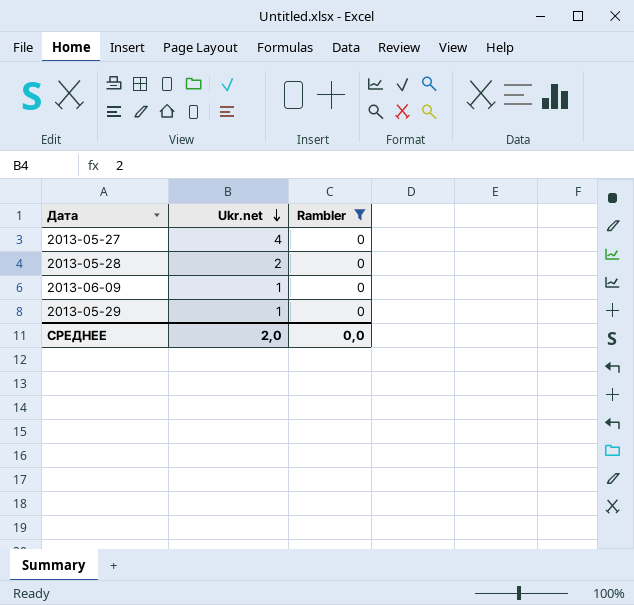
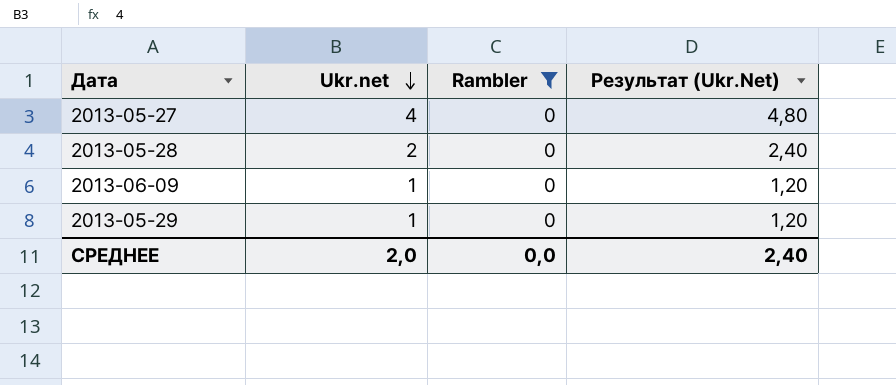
column Результат (Ukr.Net) | formula: none -> [Ukr.net] * 1,2

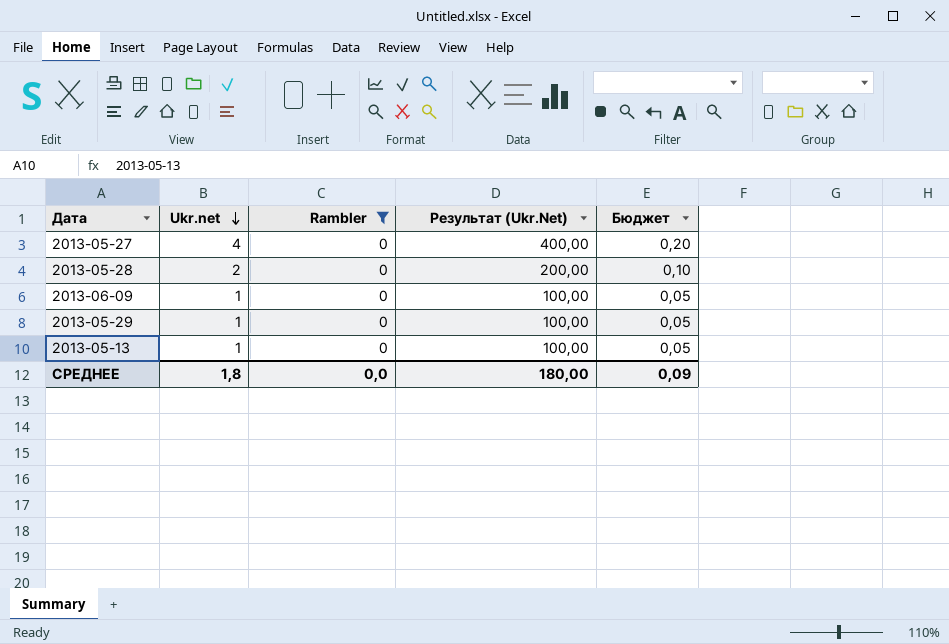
column Результат (Ukr.Net) | formula: [Ukr.net] * 1,2 -> [Ukr.net] * 100
column Бюджет | formula: none -> [Ukr.net] * 0,05
row 2013-05-13: none -> 1 | 0 | 100,00 | 0,05
СРЕДНЕЕ | Ukr.net: 2,0 -> 1,8
СРЕДНЕЕ | Результат (Ukr.Net): 2,40 -> 180,00

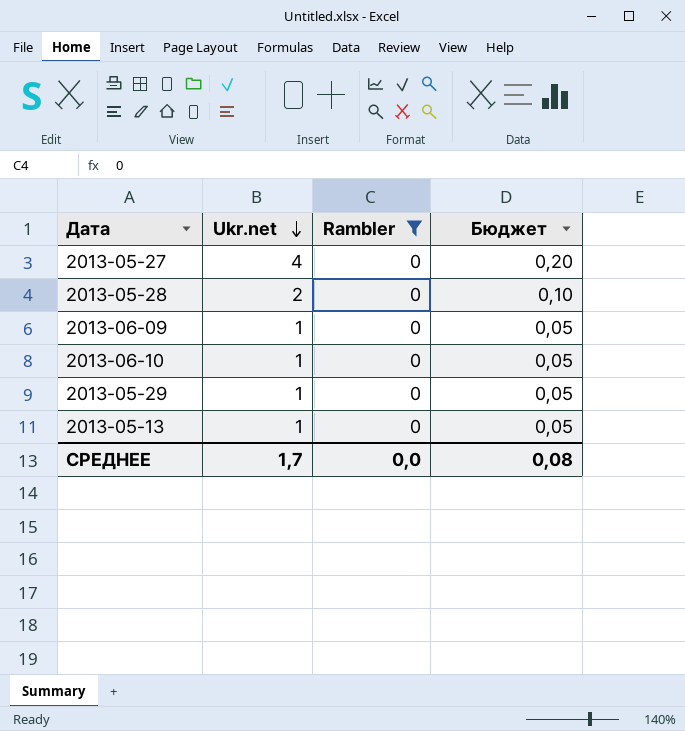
column Результат (Ukr.Net) | formula: [Ukr.net] * 100 -> none
row 2013-06-10: none -> 1 | 0 | 0,05
СРЕДНЕЕ | Ukr.net: 1,8 -> 1,7
СРЕДНЕЕ | Бюджет: 0,09 -> 0,08

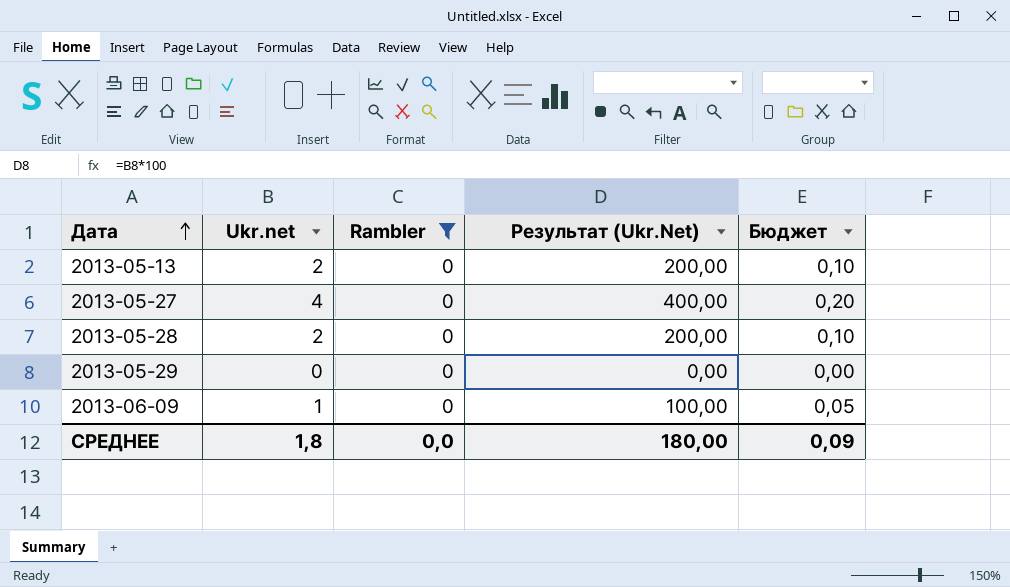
row order: Ukr.net descending -> Дата ascending
column Результат (Ukr.Net) | formula: none -> [Ukr.net] * 100
row 2013-06-10: 1 | 0 | 0,05 -> none
2013-05-13 | Ukr.net: 1 -> 2
2013-05-13 | Бюджет: 0,05 -> 0,10
2013-05-29 | Ukr.net: 1 -> 0
2013-05-29 | Бюджет: 0,05 -> 0,00
СРЕДНЕЕ | Ukr.net: 1,7 -> 1,8
СРЕДНЕЕ | Бюджет: 0,08 -> 0,09

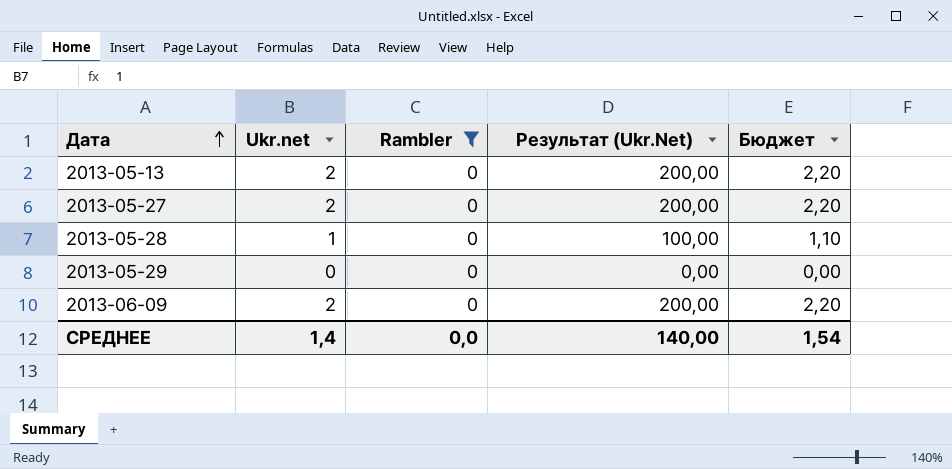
column Бюджет | formula: [Ukr.net] * 0,05 -> [Ukr.net] * 1,1
2013-05-27 | Ukr.net: 4 -> 2
2013-05-27 | Результат (Ukr.Net): 400,00 -> 200,00
2013-05-28 | Ukr.net: 2 -> 1
2013-05-28 | Результат (Ukr.Net): 200,00 -> 100,00
2013-06-09 | Ukr.net: 1 -> 2
2013-06-09 | Результат (Ukr.Net): 100,00 -> 200,00
СРЕДНЕЕ | Ukr.net: 1,8 -> 1,4
СРЕДНЕЕ | Результат (Ukr.Net): 180,00 -> 140,00
СРЕДНЕЕ | Бюджет: 0,09 -> 1,54

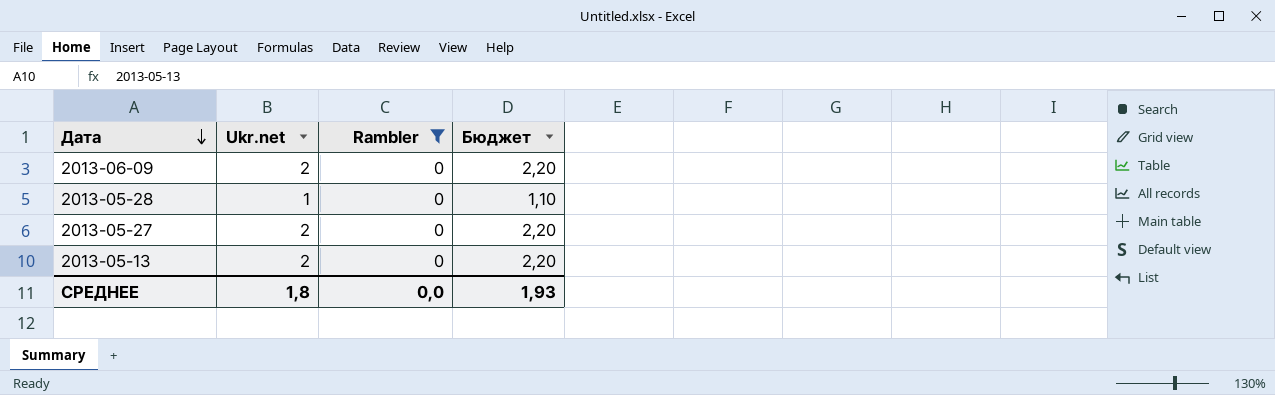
row order: Дата ascending -> Дата descending
column Результат (Ukr.Net) | formula: [Ukr.net] * 100 -> none
row 2013-05-29: 0 | 0 | 0,00 | 0,00 -> none
СРЕДНЕЕ | Ukr.net: 1,4 -> 1,8
СРЕДНЕЕ | Бюджет: 1,54 -> 1,93

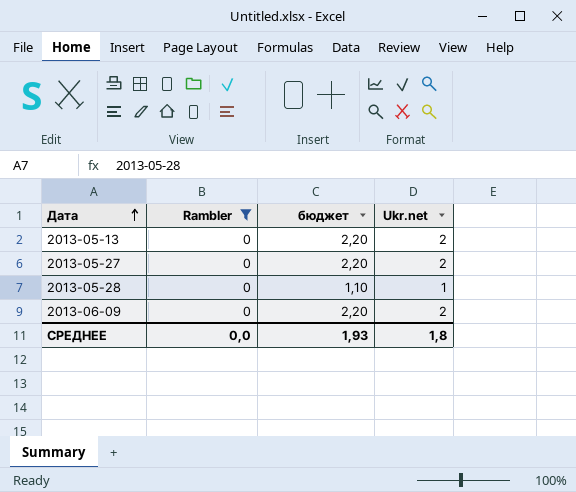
row order: Дата descending -> Дата ascending
column name: Бюджет -> бюджет
column Ukr.net | position: 2 -> 4

